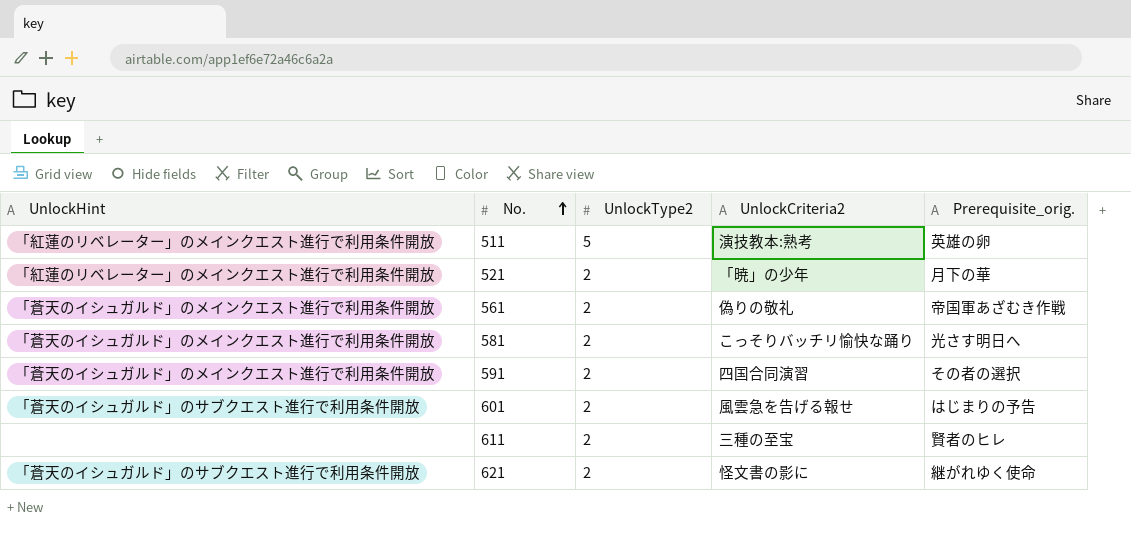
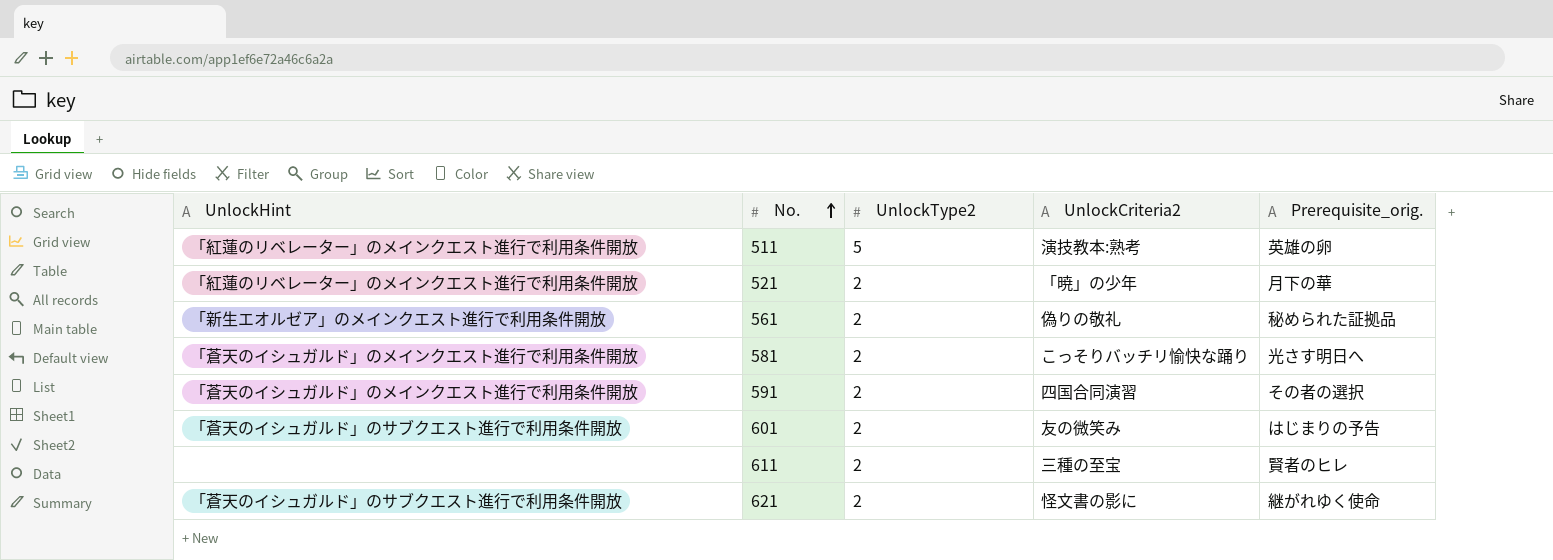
561 | UnlockHint: 「蒼天のイシュガルド」のメインクエスト進行で利用条件開放 -> 「新生エオルゼア」のメインクエスト進行で利用条件開放
561 | Prerequisite_orig.: 帝国軍あざむき作戦 -> 秘められた証拠品
601 | UnlockCriteria2: 風雲急を告げる報せ -> 友の微笑み

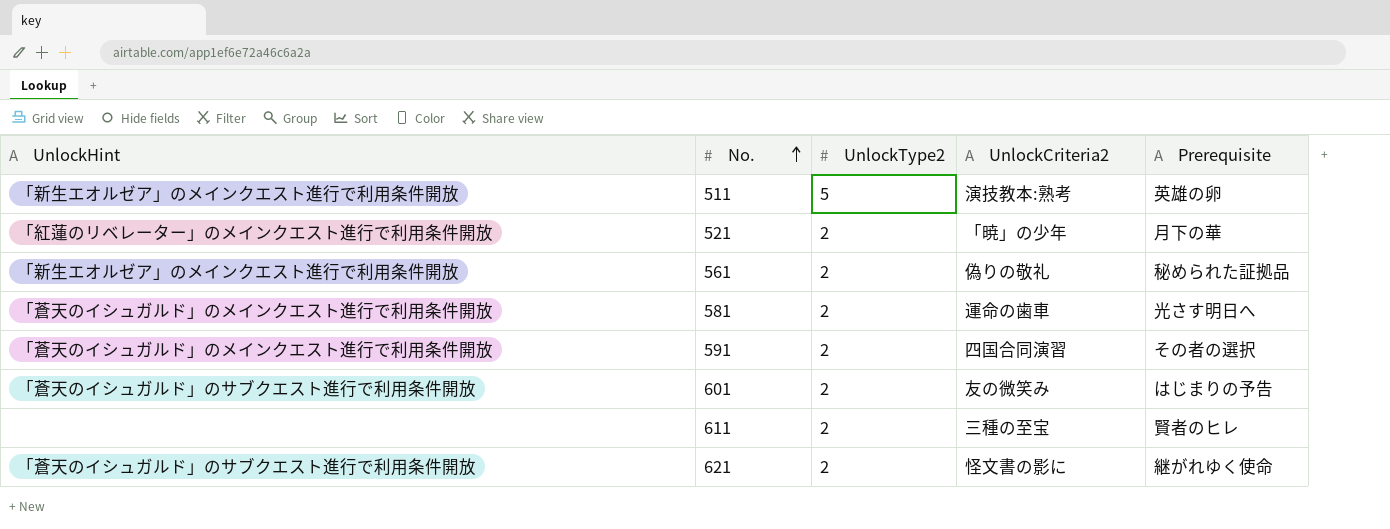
column name: Prerequisite_orig. -> Prerequisite
511 | UnlockHint: 「紅蓮のリベレーター」のメインクエスト進行で利用条件開放 -> 「新生エオルゼア」のメインクエスト進行で利用条件開放
581 | UnlockCriteria2: こっそりバッチリ愉快な踊り -> 運命の歯車

